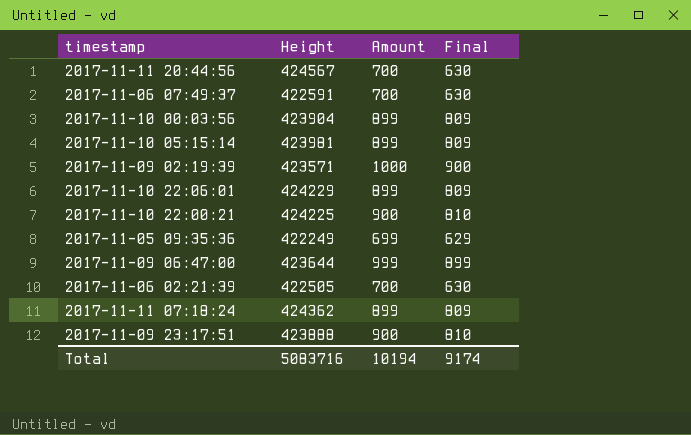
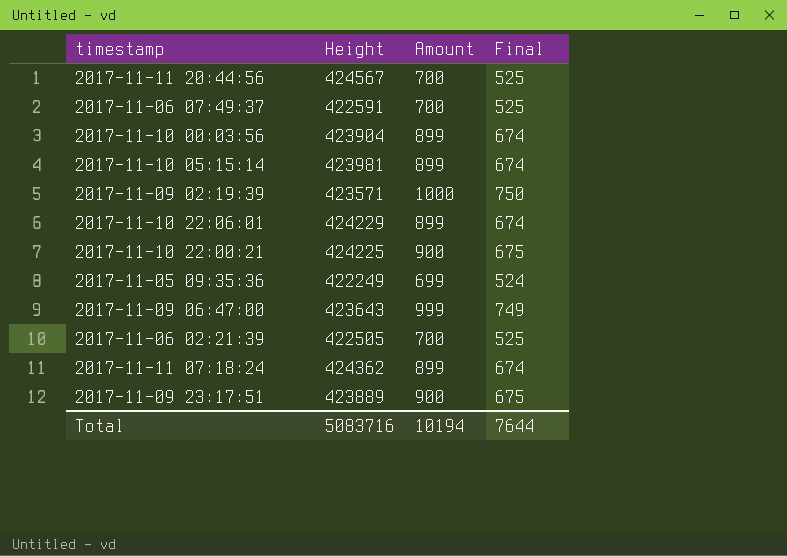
column Final | formula: [Amount] * 0.9 -> [Amount] * 0.75
2017-11-09 06:47:00 | Height: 423644 -> 423643
2017-11-09 23:17:51 | Height: 423888 -> 423889
Total | Final: 9174 -> 7644

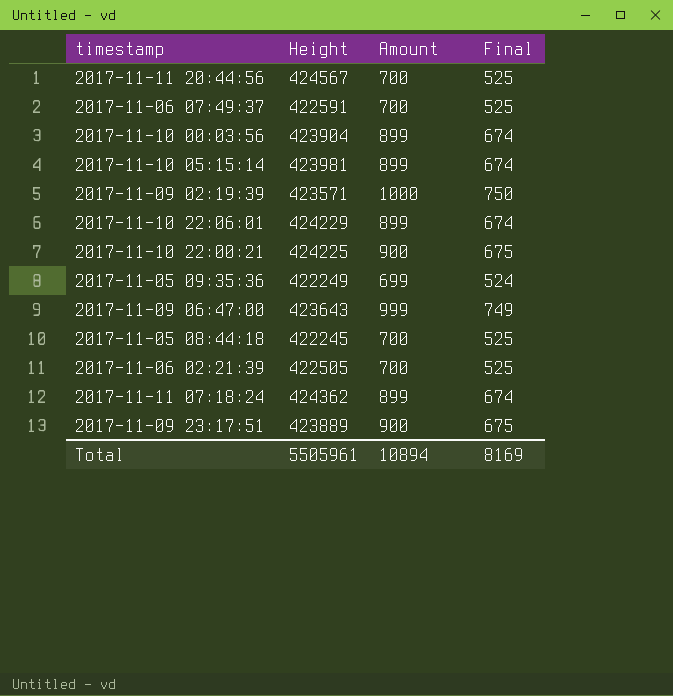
row 2017-11-05 08:44:18: none -> 422245 | 700 | 525
Total | Height: 5083716 -> 5505961
Total | Amount: 10194 -> 10894
Total | Final: 7644 -> 8169

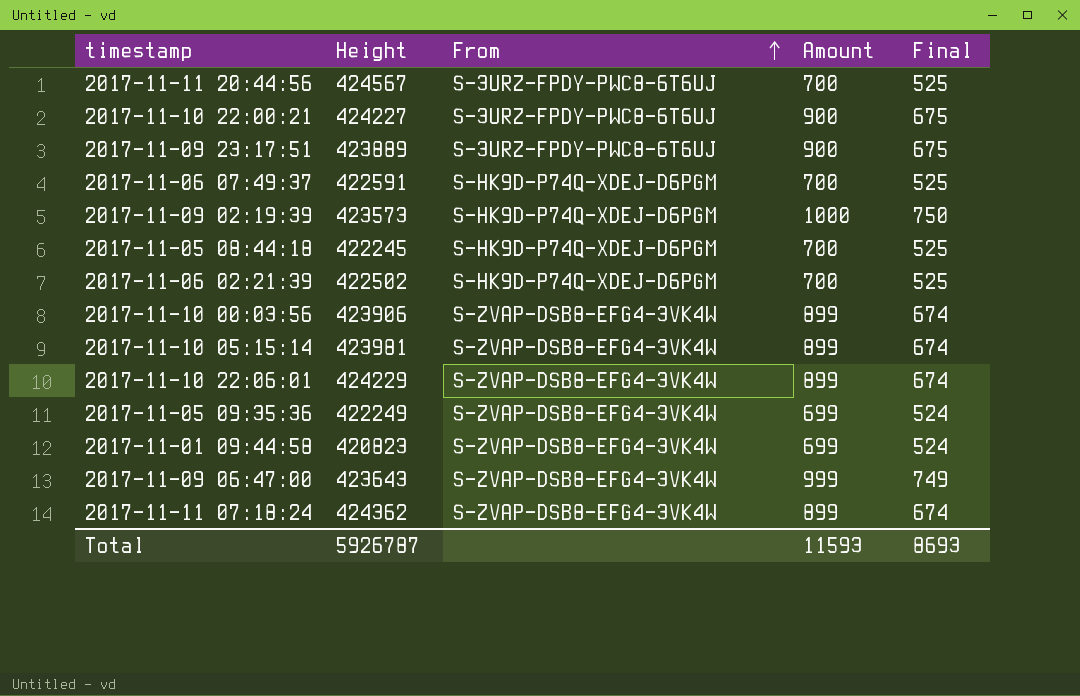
row order: none -> From ascending
column From | position: none -> 3
2017-11-10 22:00:21 | Height: 424225 -> 424227
2017-11-09 02:19:39 | Height: 423571 -> 423573
2017-11-06 02:21:39 | Height: 422505 -> 422502
2017-11-10 00:03:56 | Height: 423904 -> 423906
row 2017-11-01 09:44:58: none -> 420823 | S-ZVAP-DSB8-EFG4-3VK4W | 699 | 524
Total | Height: 5505961 -> 5926787
Total | Amount: 10894 -> 11593
Total | Final: 8169 -> 8693

